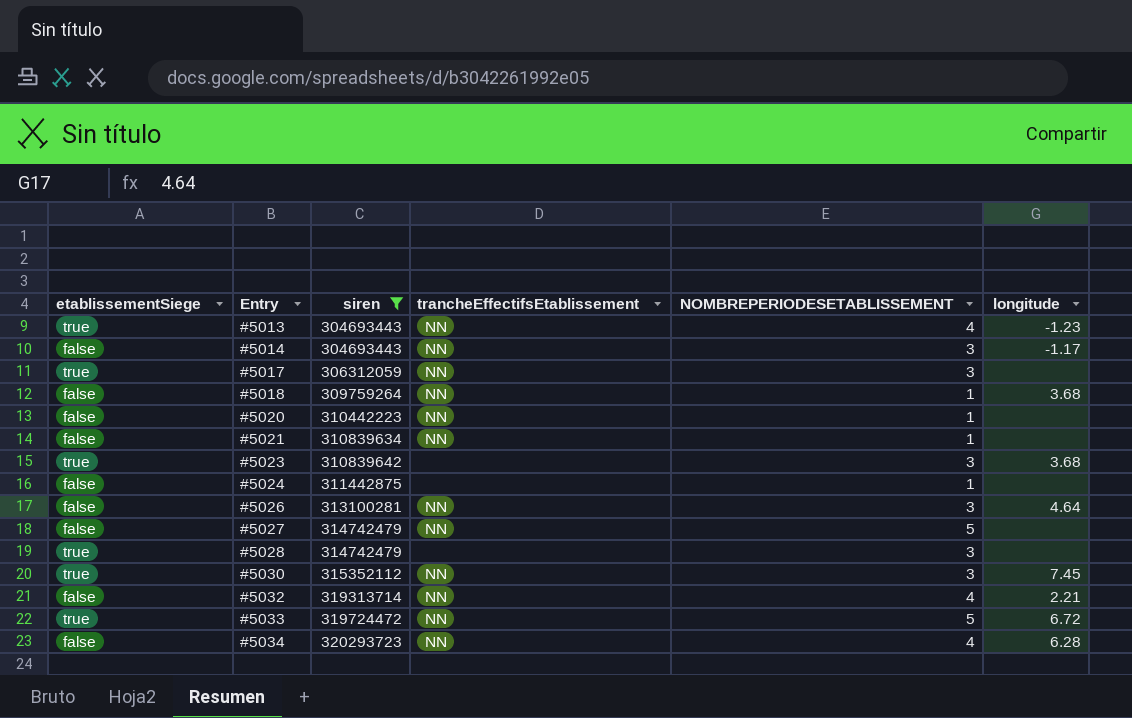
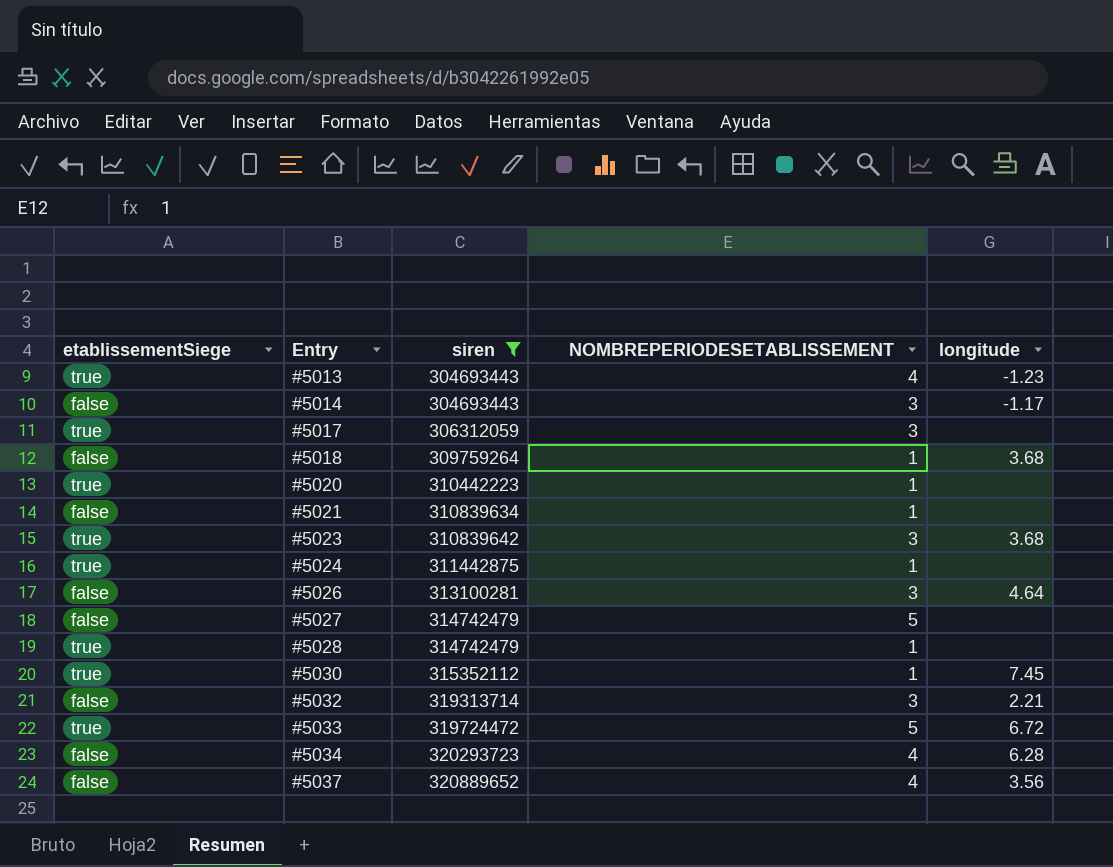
column trancheEffectifsEtablissement | position: 4 -> none
#5020 | etablissementSiege: false -> true
#5024 | etablissementSiege: false -> true
#5028 | NOMBREPERIODESETABLISSEMENT: 3 -> 1
#5030 | NOMBREPERIODESETABLISSEMENT: 3 -> 1
#5032 | NOMBREPERIODESETABLISSEMENT: 4 -> 3
row #5037: none -> false | 320889652 | 4 | 3.56

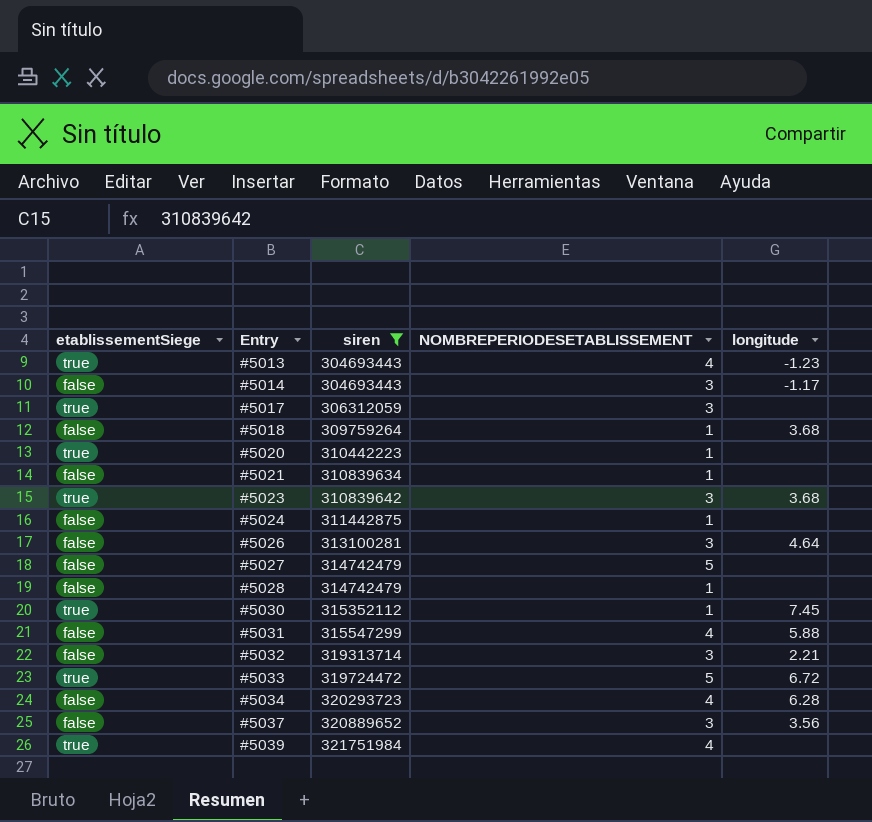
#5024 | etablissementSiege: true -> false
#5028 | etablissementSiege: true -> false
row #5031: none -> false | 315547299 | 4 | 5.88
#5037 | NOMBREPERIODESETABLISSEMENT: 4 -> 3
row #5039: none -> true | 321751984 | 4 | none

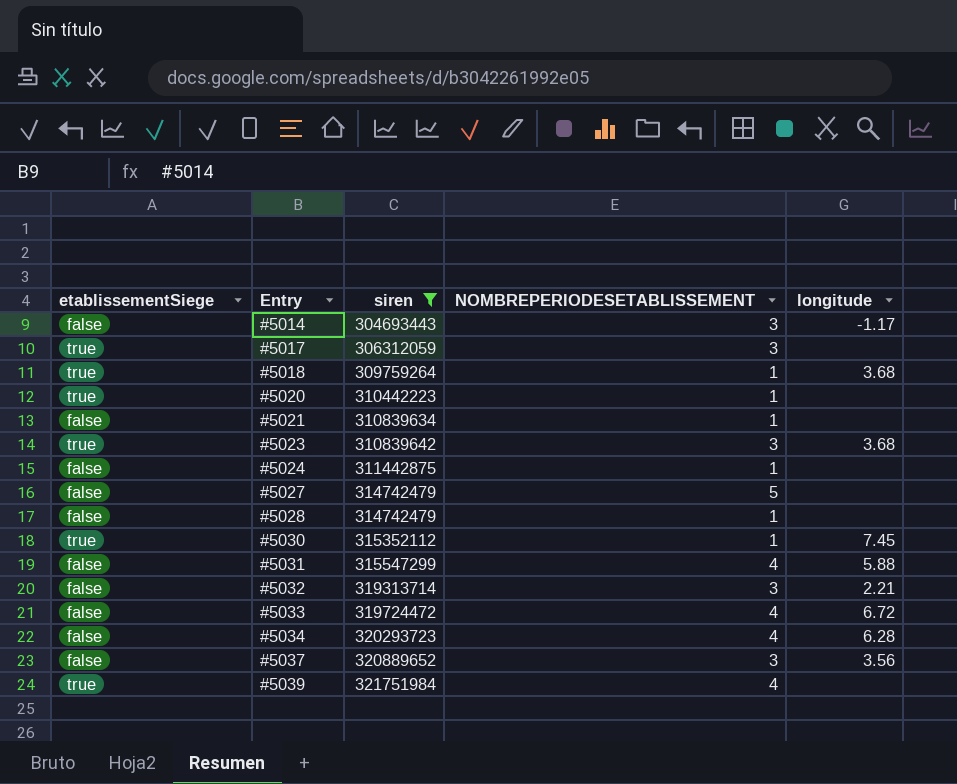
row #5013: true | 304693443 | 4 | -1.23 -> none
row #5026: false | 313100281 | 3 | 4.64 -> none
#5018 | etablissementSiege: false -> true
#5033 | etablissementSiege: true -> false
#5033 | NOMBREPERIODESETABLISSEMENT: 5 -> 4

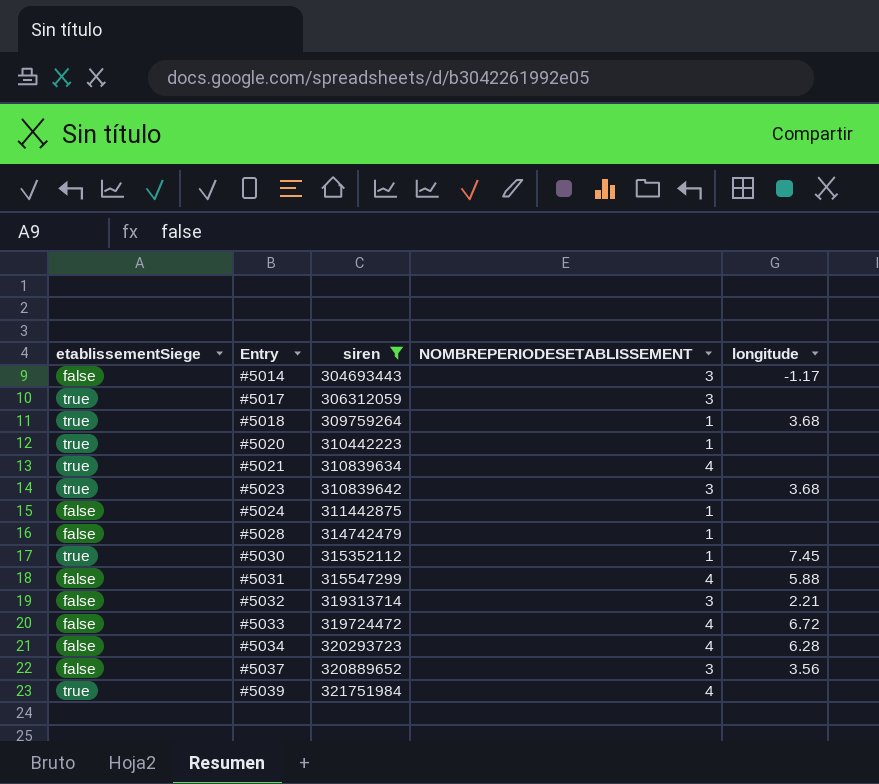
row #5027: false | 314742479 | 5 | none -> none
#5021 | etablissementSiege: false -> true
#5021 | NOMBREPERIODESETABLISSEMENT: 1 -> 4

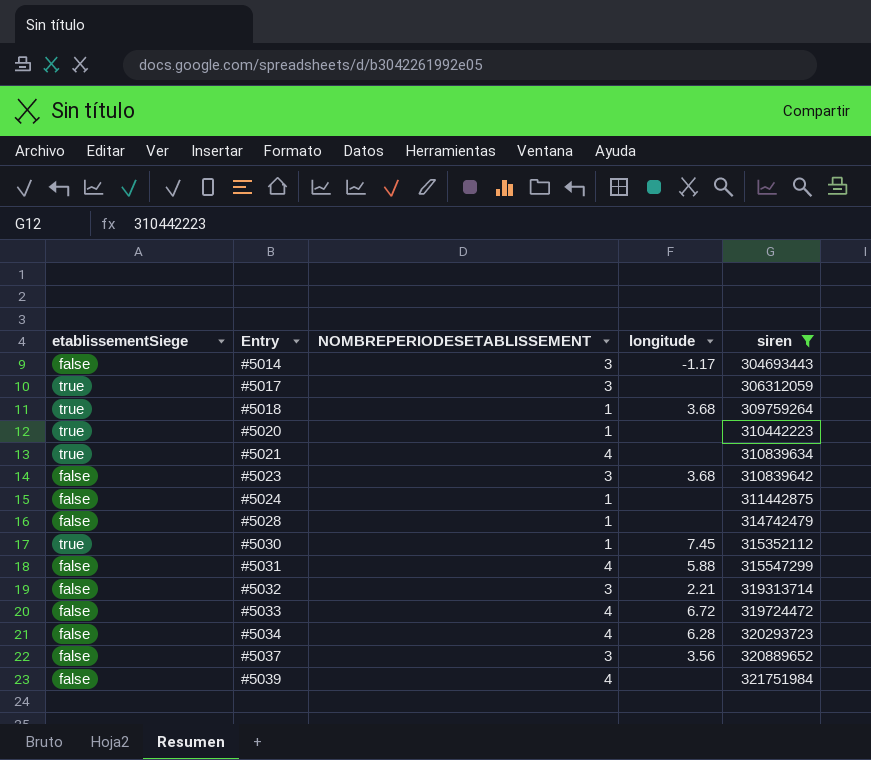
column siren | position: 3 -> 5
#5023 | etablissementSiege: true -> false
#5039 | etablissementSiege: true -> false

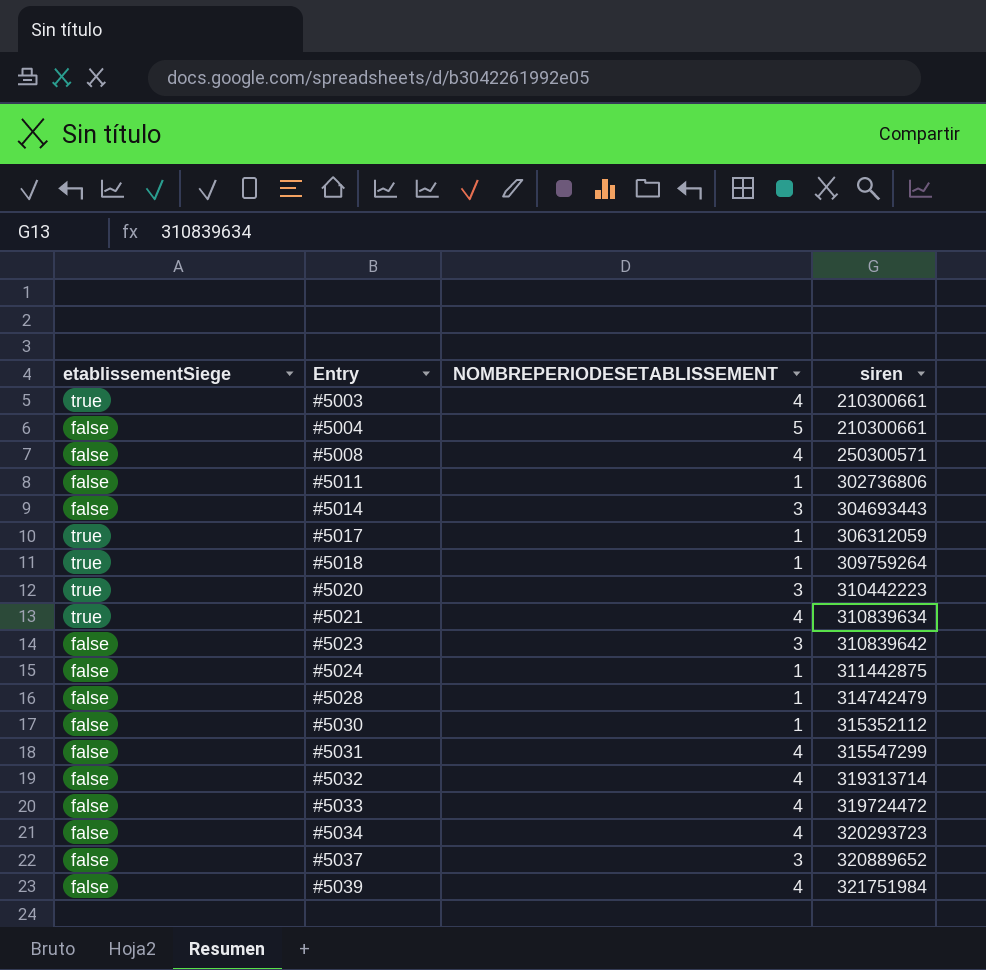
filter: siren >= 304693443 -> none
column longitude | position: 4 -> none
#5017 | NOMBREPERIODESETABLISSEMENT: 3 -> 1
#5020 | NOMBREPERIODESETABLISSEMENT: 1 -> 3
#5030 | etablissementSiege: true -> false
#5032 | NOMBREPERIODESETABLISSEMENT: 3 -> 4

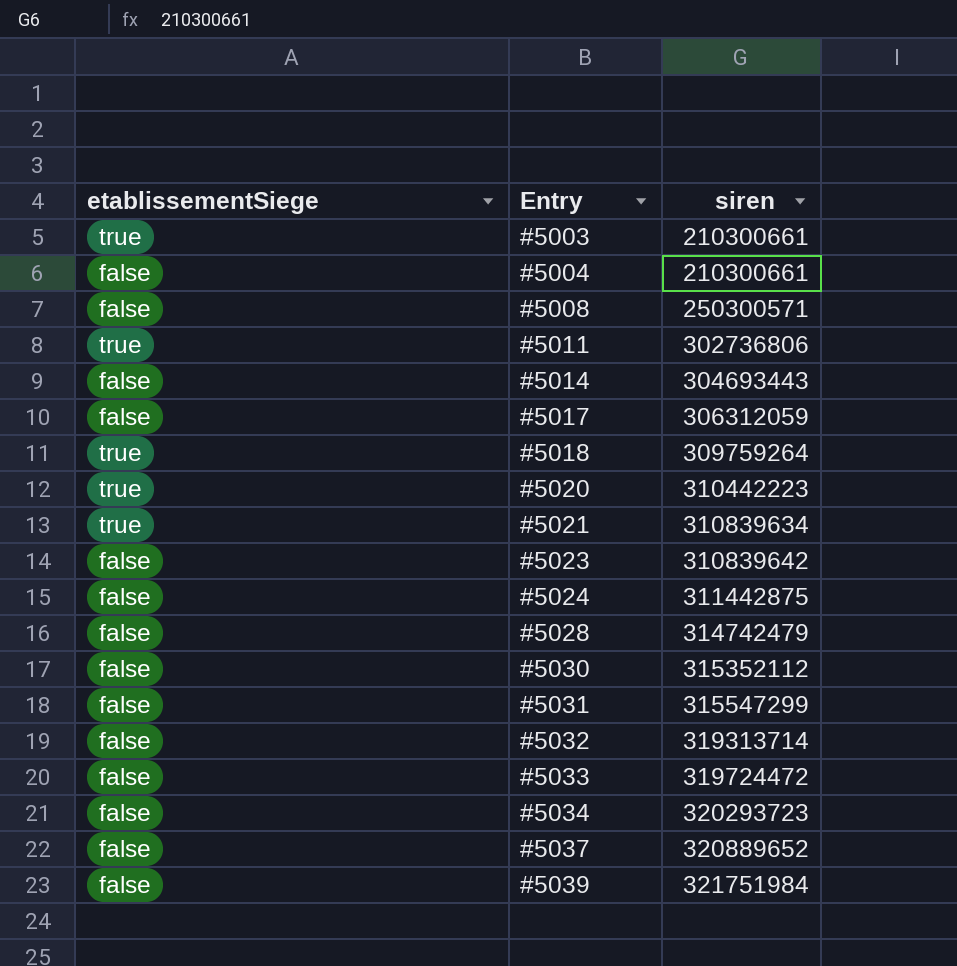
column NOMBREPERIODESETABLISSEMENT | position: 3 -> none
#5011 | etablissementSiege: false -> true
#5017 | etablissementSiege: true -> false

